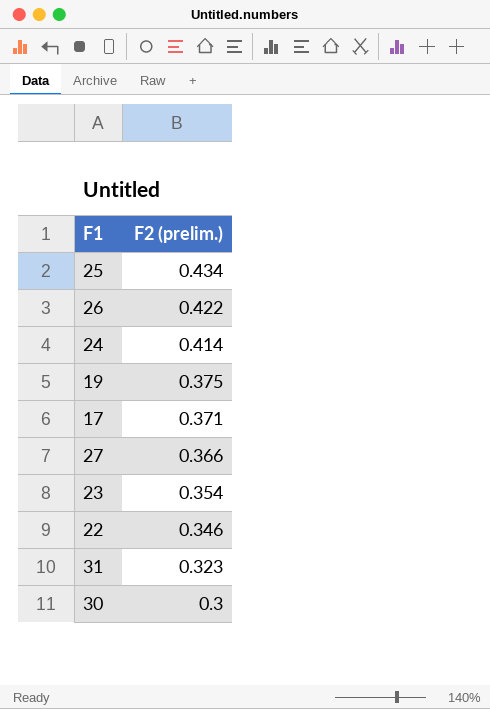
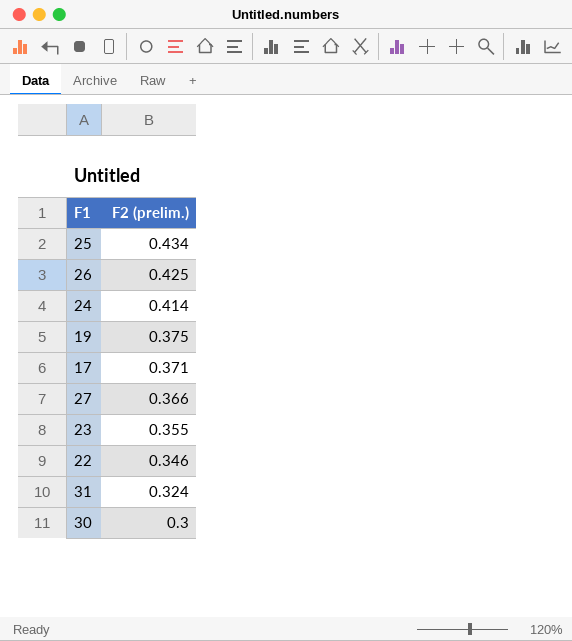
26 | F2 (prelim.): 0.422 -> 0.425
23 | F2 (prelim.): 0.354 -> 0.355
31 | F2 (prelim.): 0.323 -> 0.324

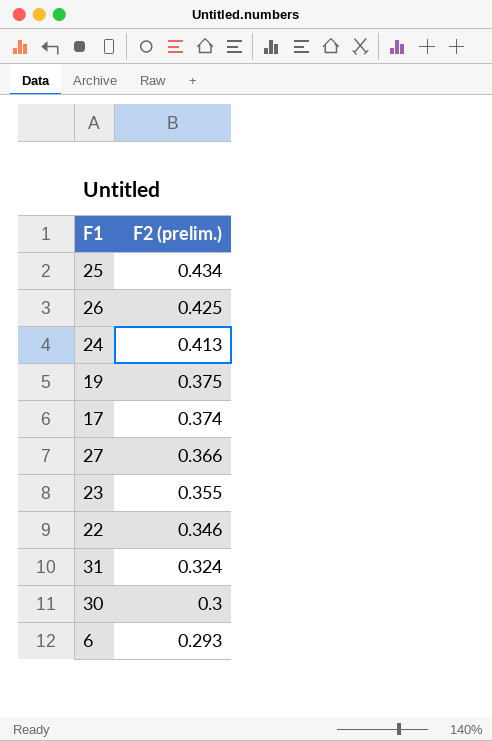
24 | F2 (prelim.): 0.414 -> 0.413
17 | F2 (prelim.): 0.371 -> 0.374
row 6: none -> 0.293

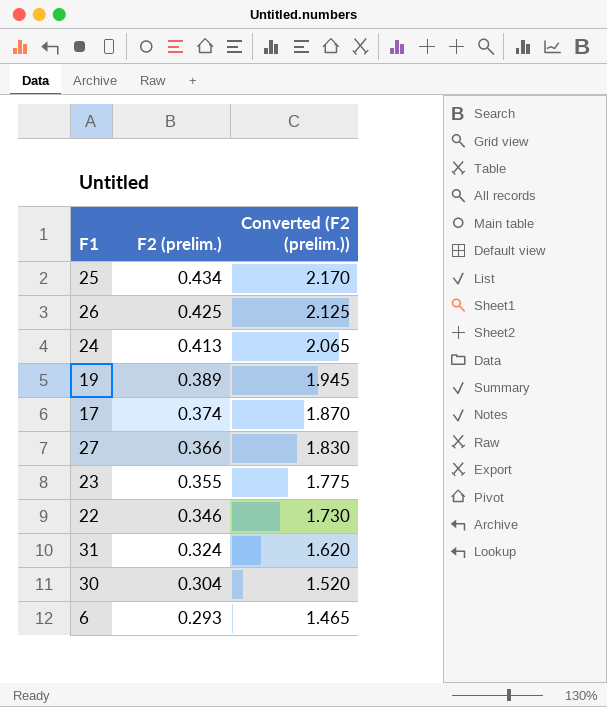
column Converted (F2 (prelim.)) | formula: none -> [F2 (prelim.)] * 5
19 | F2 (prelim.): 0.375 -> 0.389
30 | F2 (prelim.): 0.3 -> 0.304

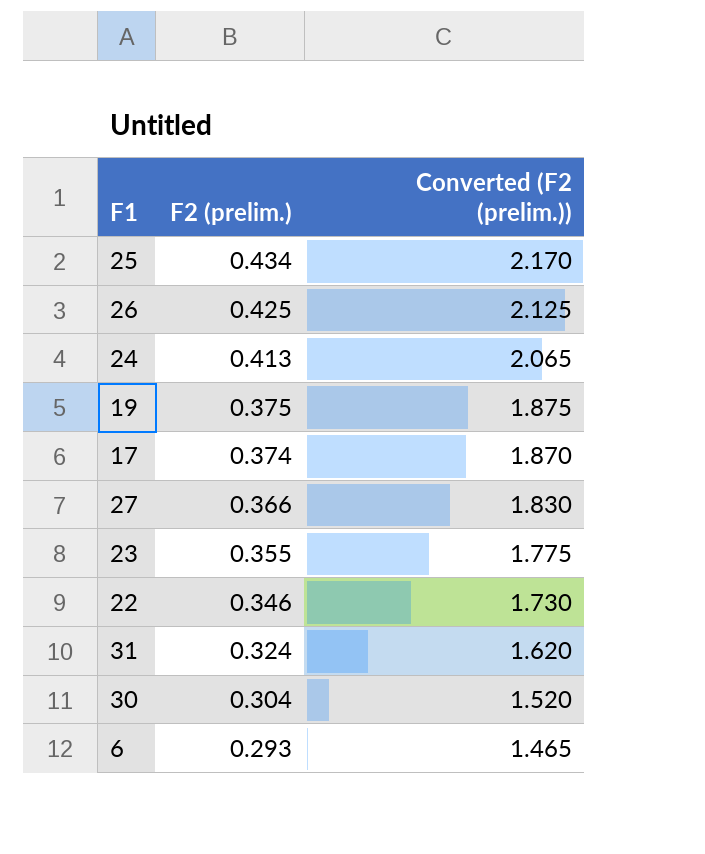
19 | F2 (prelim.): 0.389 -> 0.375
19 | Converted (F2 (prelim.)): 1.945 -> 1.875

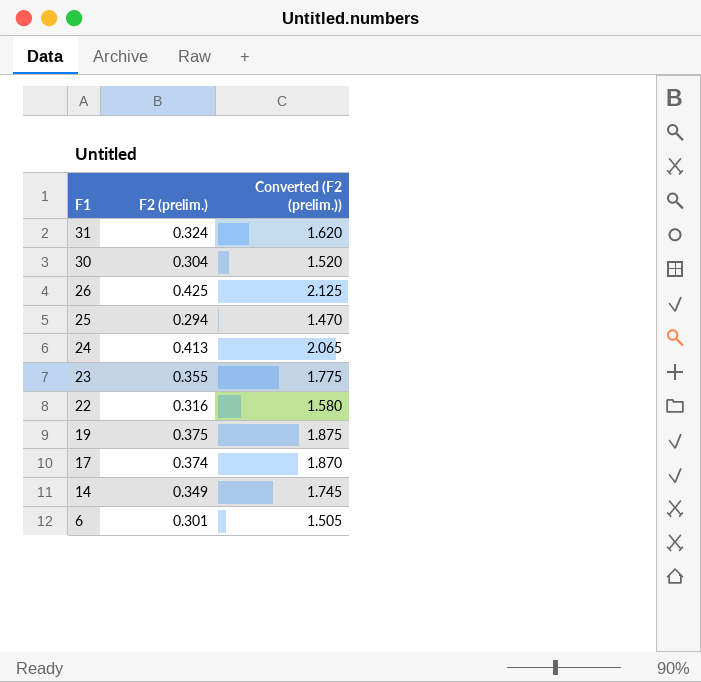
row order: F2 (prelim.) descending -> F1 descending
row 27: 0.366 | 1.830 -> none
25 | F2 (prelim.): 0.434 -> 0.294
25 | Converted (F2 (prelim.)): 2.170 -> 1.470
22 | F2 (prelim.): 0.346 -> 0.316
22 | Converted (F2 (prelim.)): 1.730 -> 1.580
row 14: none -> 0.349 | 1.745
6 | F2 (prelim.): 0.293 -> 0.301
6 | Converted (F2 (prelim.)): 1.465 -> 1.505

